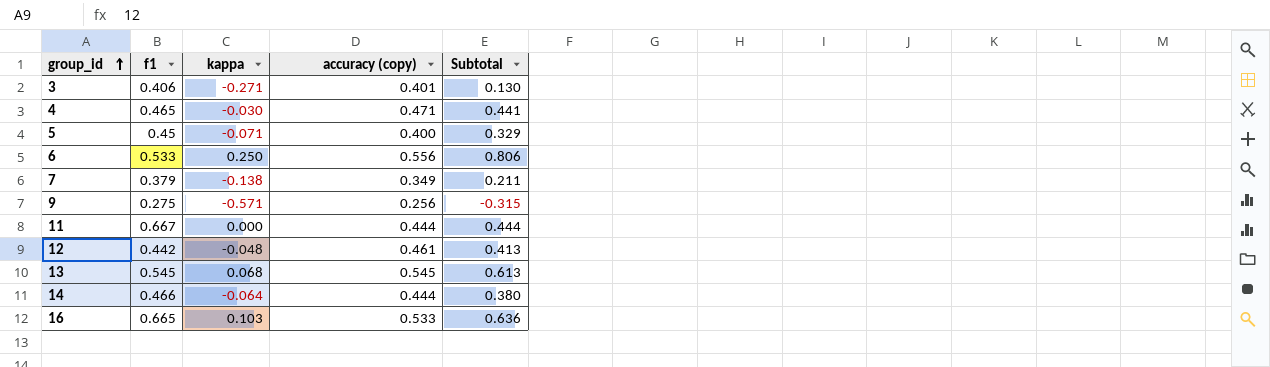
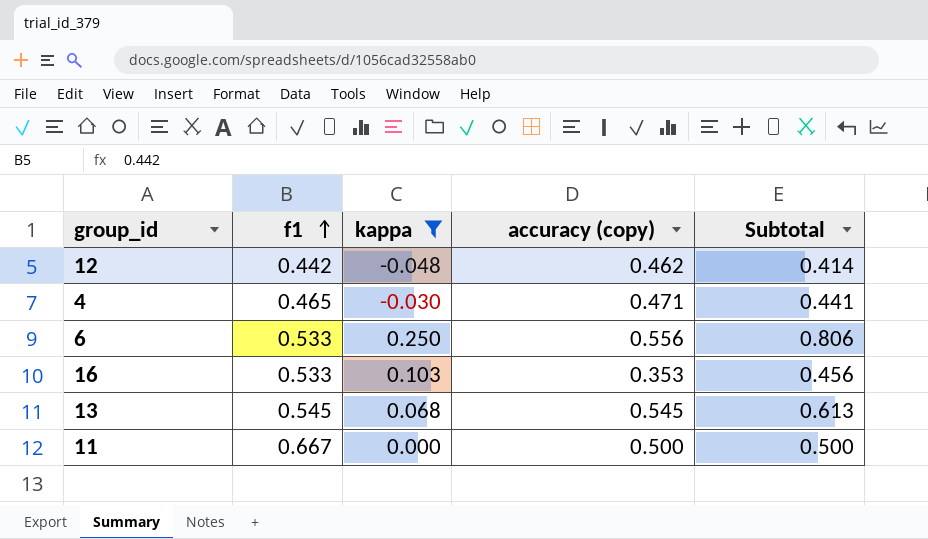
filter: none -> kappa >= -0.048
row order: group_id ascending -> f1 ascending
12 | accuracy (copy): 0.461 -> 0.462
12 | Subtotal: 0.413 -> 0.414
16 | f1: 0.665 -> 0.533
16 | accuracy (copy): 0.533 -> 0.353
16 | Subtotal: 0.636 -> 0.456
11 | accuracy (copy): 0.444 -> 0.500
11 | Subtotal: 0.444 -> 0.500

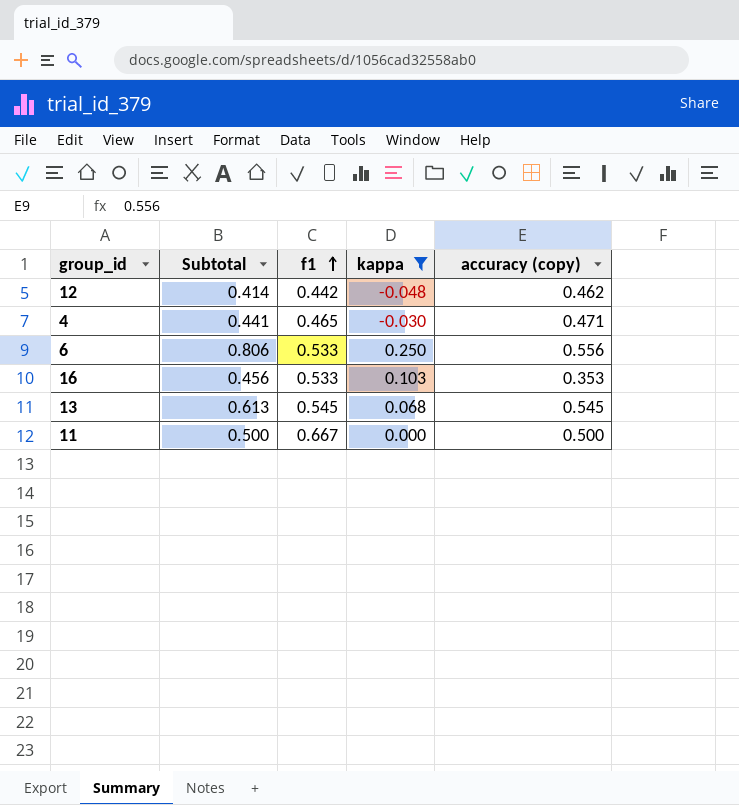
column Subtotal | position: 5 -> 2

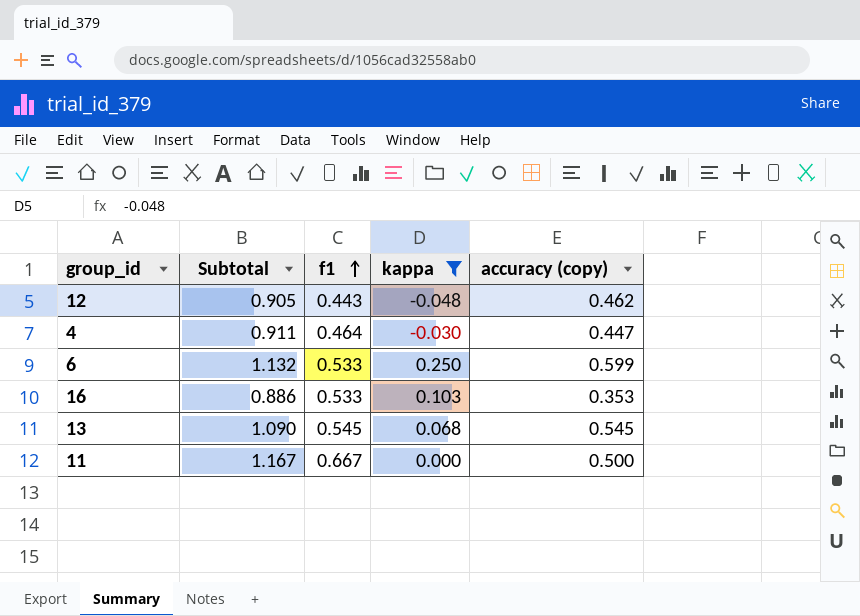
column Subtotal | formula: [kappa] + [accuracy (copy)] -> [f1] + [accuracy (copy)]
12 | f1: 0.442 -> 0.443
4 | f1: 0.465 -> 0.464
4 | accuracy (copy): 0.471 -> 0.447
6 | accuracy (copy): 0.556 -> 0.599

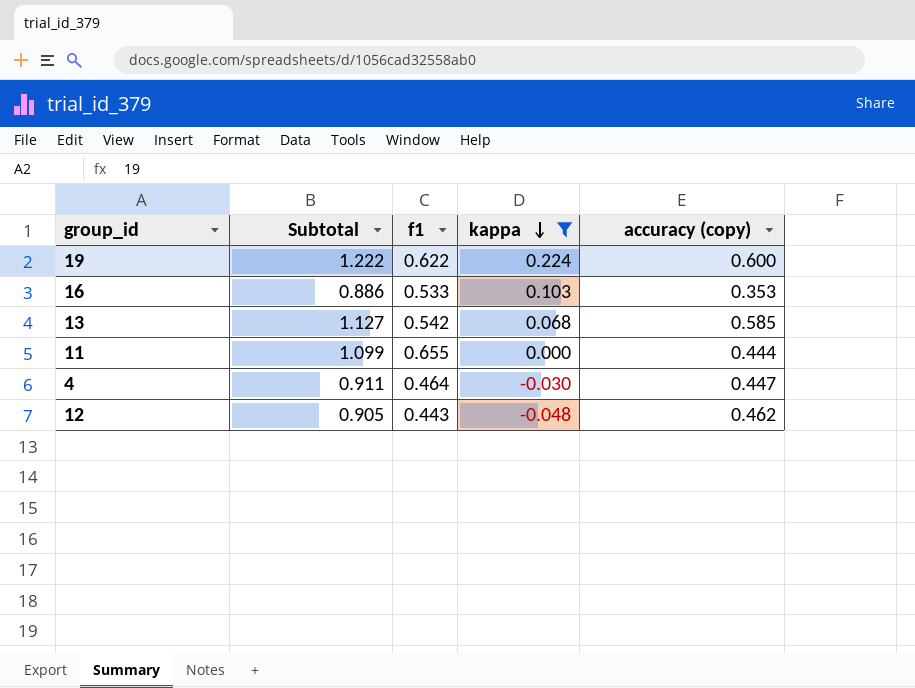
row order: f1 ascending -> kappa descending
row 6: 1.132 | 0.533 | 0.250 | 0.599 -> none
row 19: none -> 1.222 | 0.622 | 0.224 | 0.600
13 | Subtotal: 1.090 -> 1.127
13 | f1: 0.545 -> 0.542
13 | accuracy (copy): 0.545 -> 0.585
11 | Subtotal: 1.167 -> 1.099
11 | f1: 0.667 -> 0.655
11 | accuracy (copy): 0.500 -> 0.444

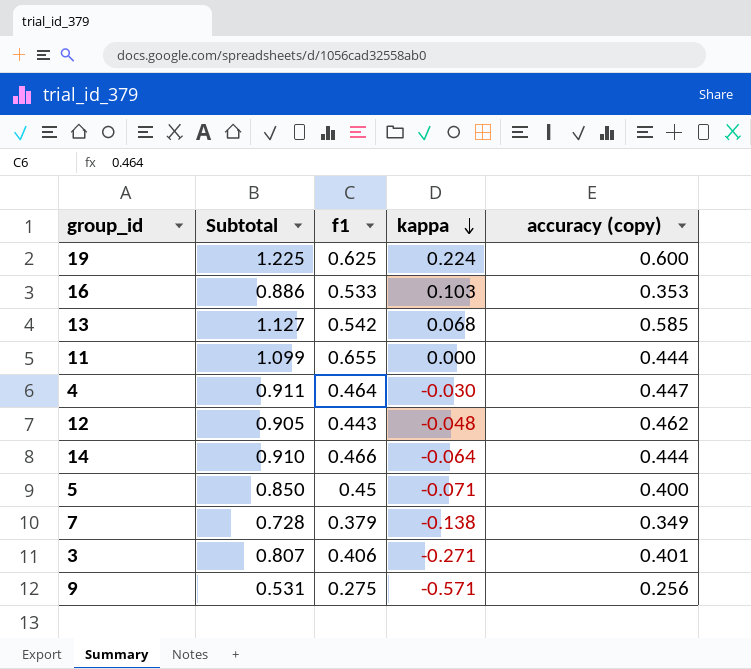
filter: kappa >= -0.048 -> none
19 | Subtotal: 1.222 -> 1.225
19 | f1: 0.622 -> 0.625

